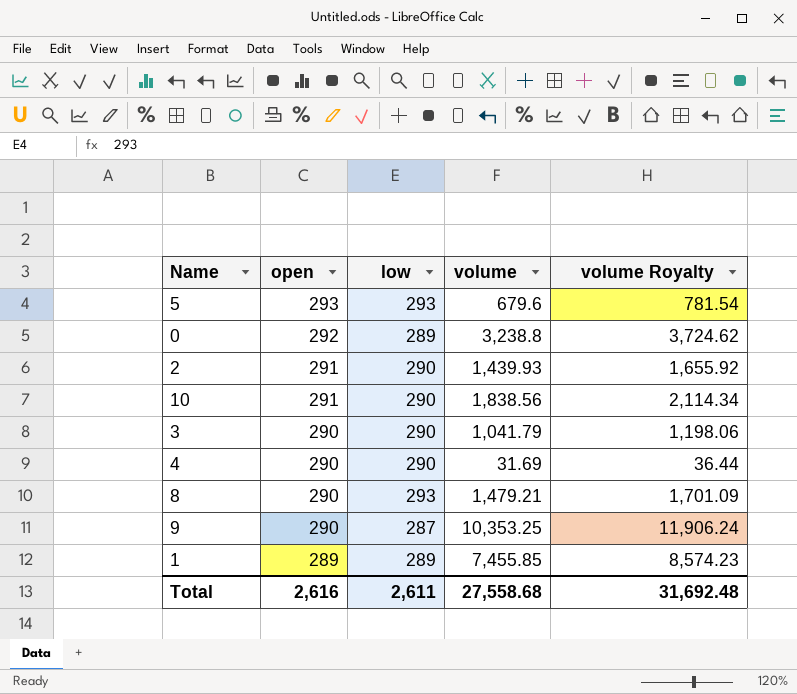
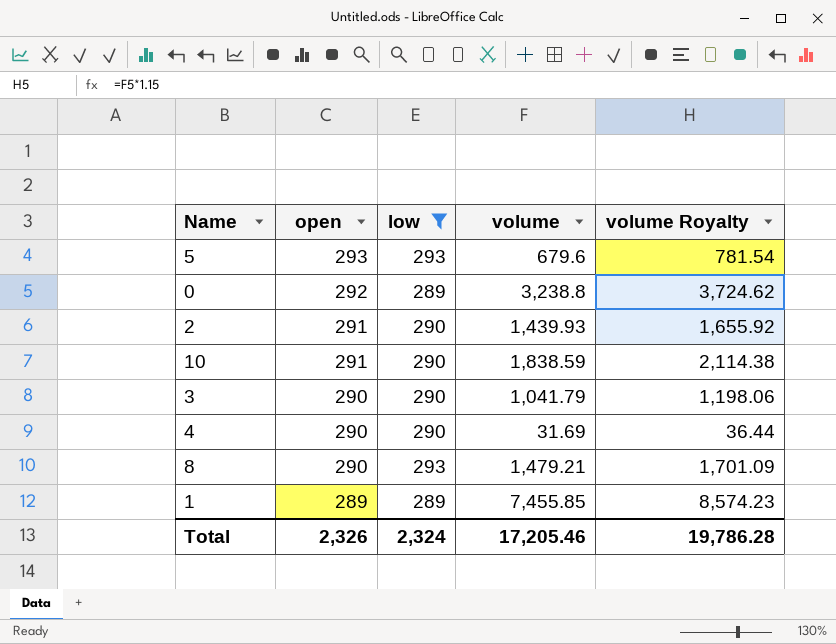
filter: none -> low != 287
10 | volume: 1,838.56 -> 1,838.59
10 | volume Royalty: 2,114.34 -> 2,114.38
Total | open: 2,616 -> 2,326
Total | low: 2,611 -> 2,324
Total | volume: 27,558.68 -> 17,205.46
Total | volume Royalty: 31,692.48 -> 19,786.28

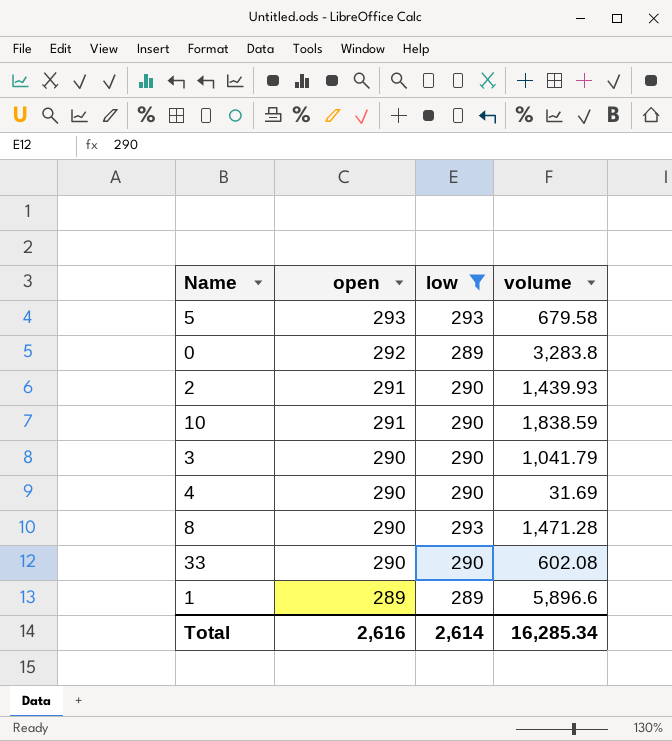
column volume Royalty | formula: [volume] * 1.15 -> none
5 | volume: 679.6 -> 679.58
0 | volume: 3,238.8 -> 3,283.8
8 | volume: 1,479.21 -> 1,471.28
row 33: none -> 290 | 290 | 602.08
1 | volume: 7,455.85 -> 5,896.6
Total | open: 2,326 -> 2,616
Total | low: 2,324 -> 2,614
Total | volume: 17,205.46 -> 16,285.34

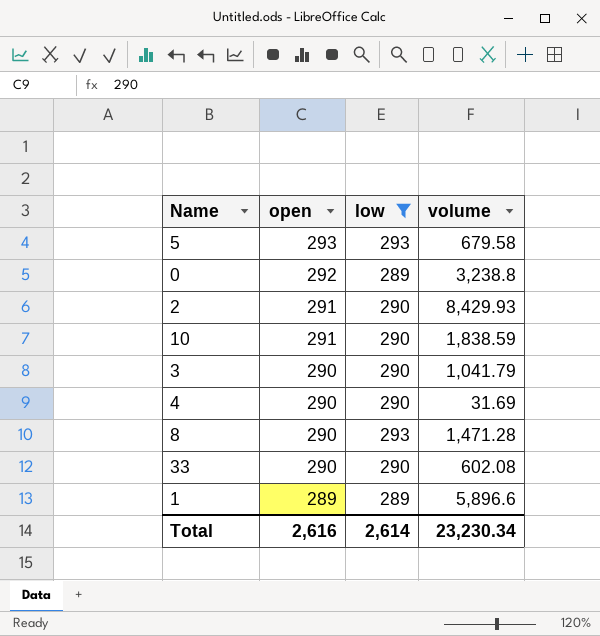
0 | volume: 3,283.8 -> 3,238.8
2 | volume: 1,439.93 -> 8,429.93
Total | volume: 16,285.34 -> 23,230.34

